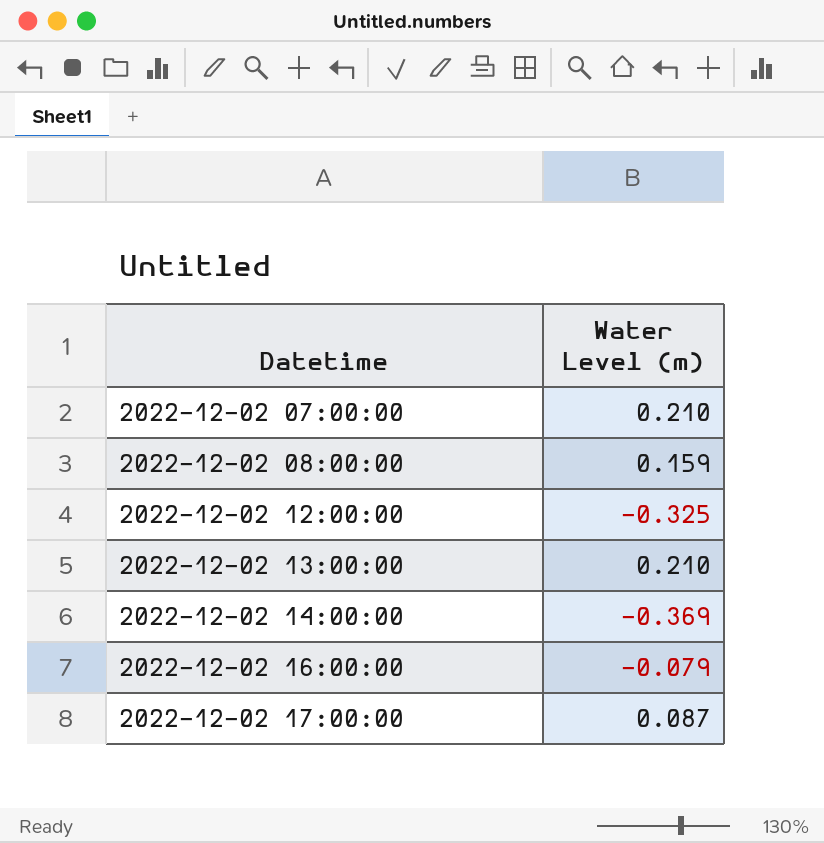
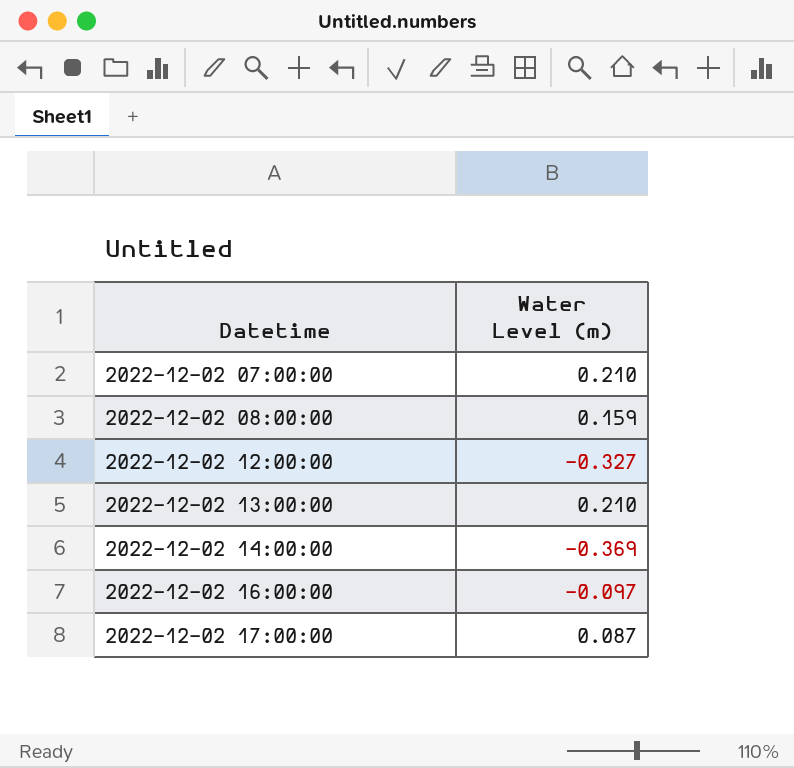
2022-12-02 12:00:00 | Water Level (m): -0.325 -> -0.327
2022-12-02 16:00:00 | Water Level (m): -0.079 -> -0.097

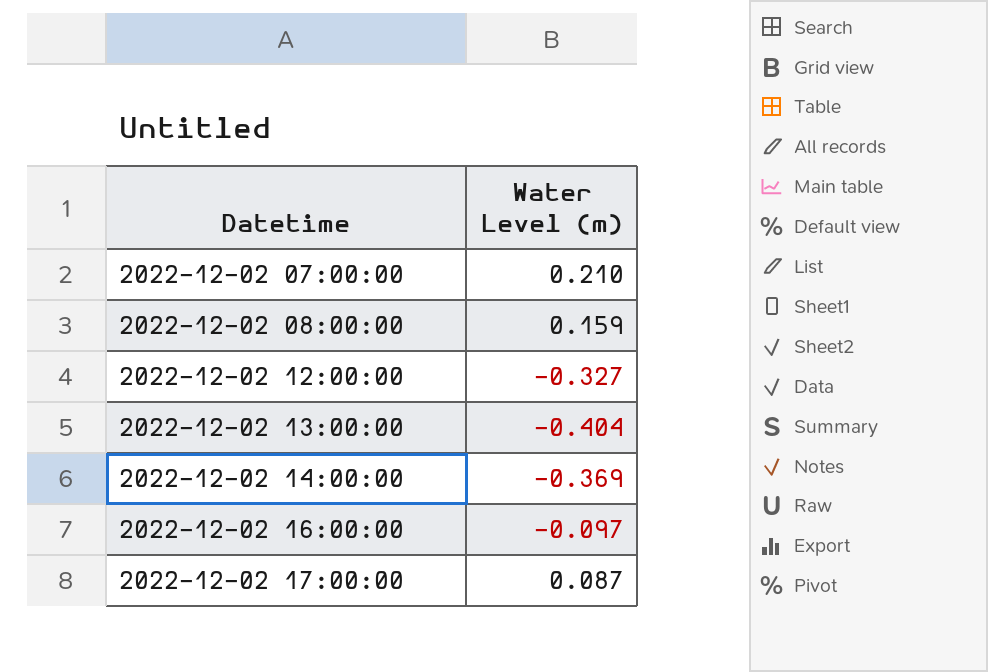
2022-12-02 13:00:00 | Water Level (m): 0.210 -> -0.404

